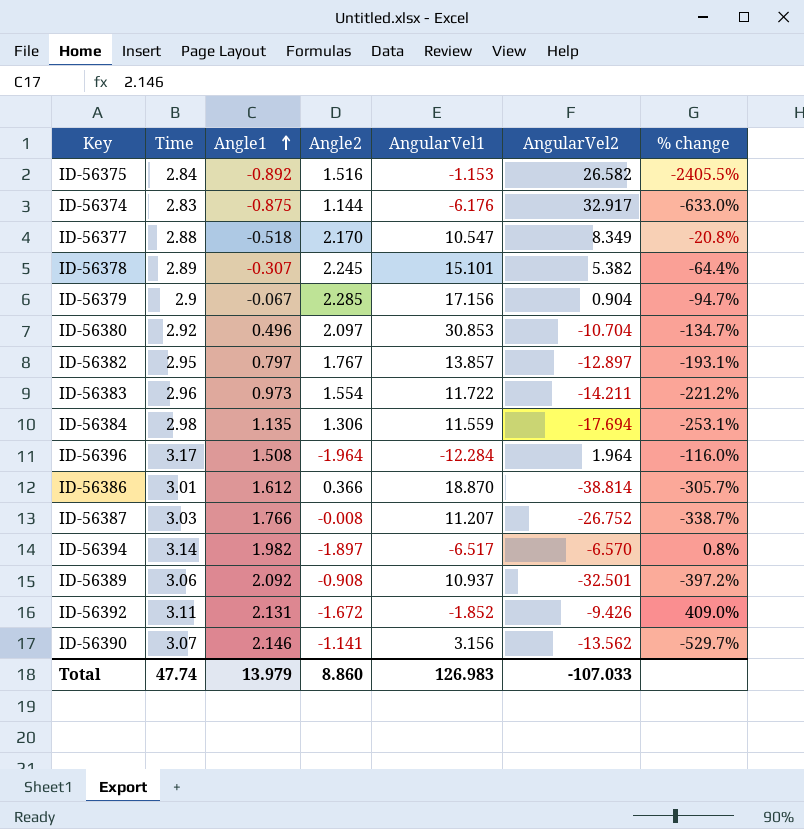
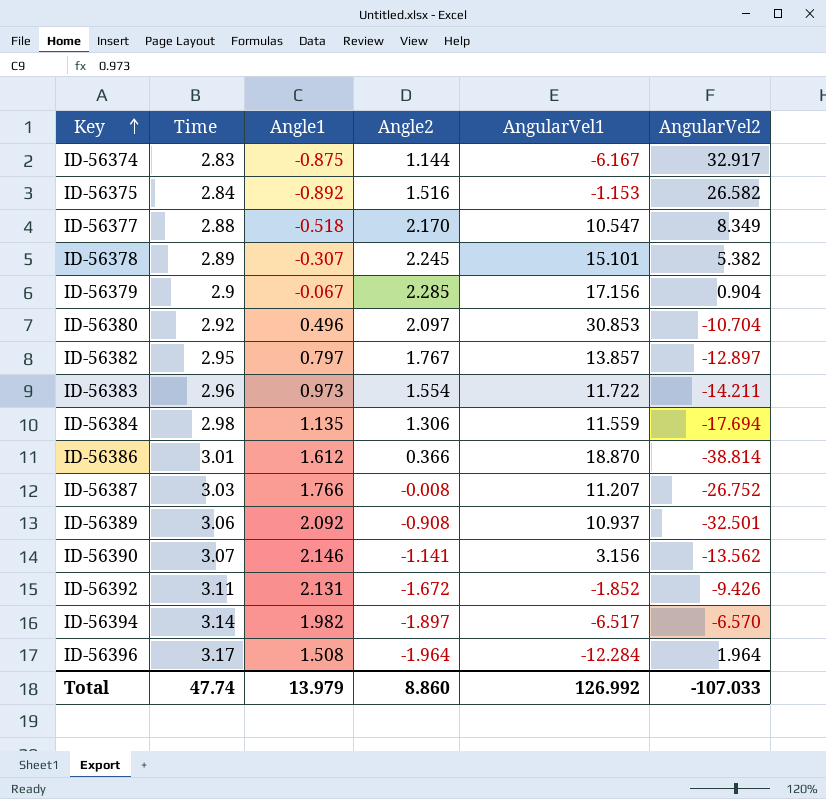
row order: Angle1 ascending -> Key ascending
column % change | formula: ([AngularVel2] - [AngularVel1]) / [AngularVel1] -> none
ID-56374 | AngularVel1: -6.176 -> -6.167
Total | AngularVel1: 126.983 -> 126.992

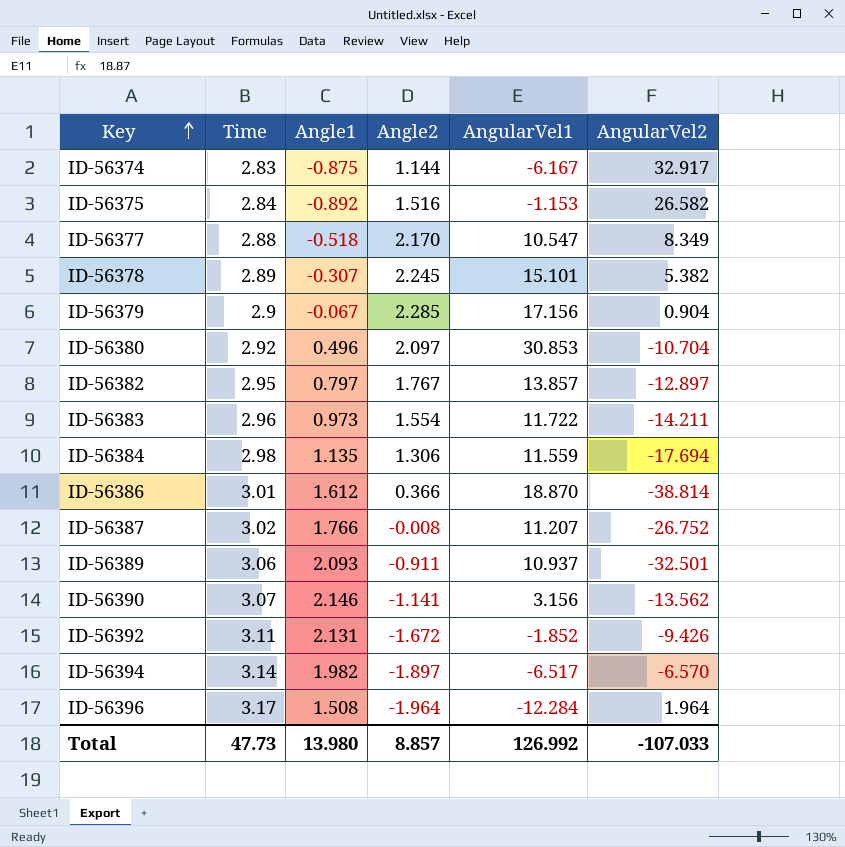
ID-56387 | Time: 3.03 -> 3.02
ID-56389 | Angle1: 2.092 -> 2.093
ID-56389 | Angle2: -0.908 -> -0.911
Total | Time: 47.74 -> 47.73
Total | Angle1: 13.979 -> 13.980
Total | Angle2: 8.860 -> 8.857

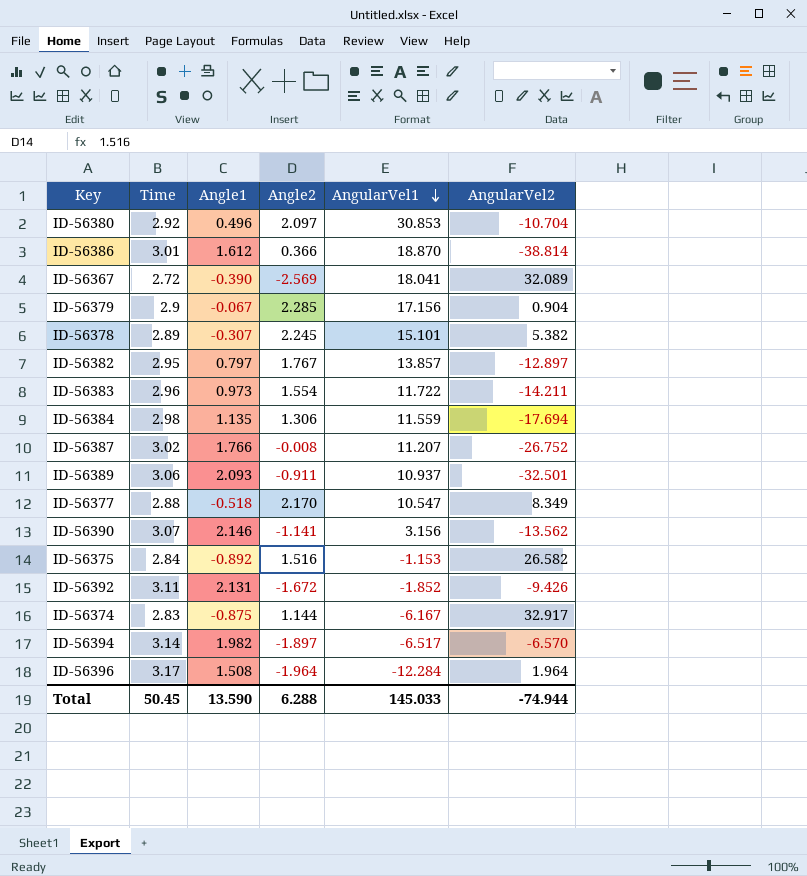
row order: Key ascending -> AngularVel1 descending
row ID-56367: none -> 2.72 | -0.390 | -2.569 | 18.041 | 32.089
Total | Time: 47.73 -> 50.45
Total | Angle1: 13.980 -> 13.590
Total | Angle2: 8.857 -> 6.288
Total | AngularVel1: 126.992 -> 145.033
Total | AngularVel2: -107.033 -> -74.944

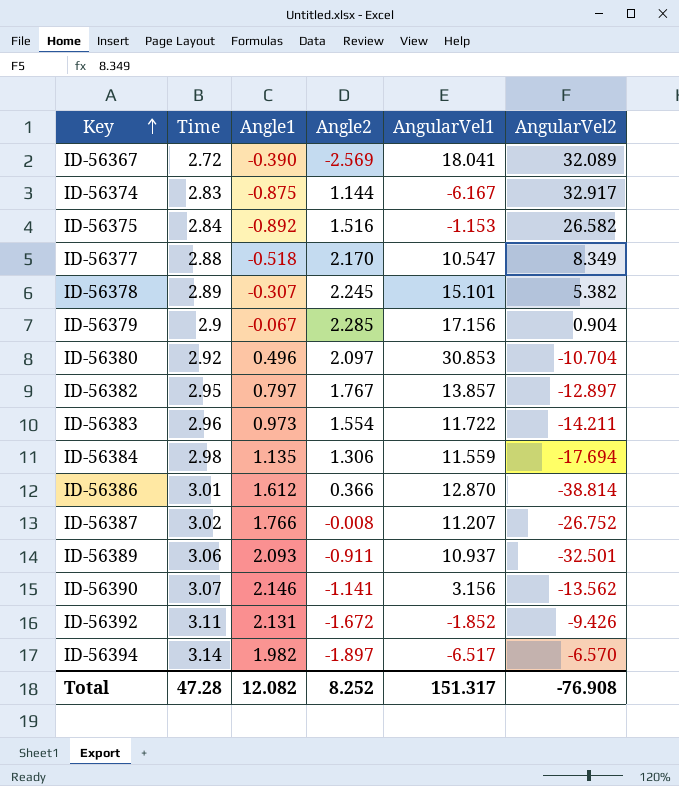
row order: AngularVel1 descending -> Key ascending
row ID-56396: 3.17 | 1.508 | -1.964 | -12.284 | 1.964 -> none
ID-56386 | AngularVel1: 18.870 -> 12.870
Total | Time: 50.45 -> 47.28
Total | Angle1: 13.590 -> 12.082
Total | Angle2: 6.288 -> 8.252
Total | AngularVel1: 145.033 -> 151.317
Total | AngularVel2: -74.944 -> -76.908

